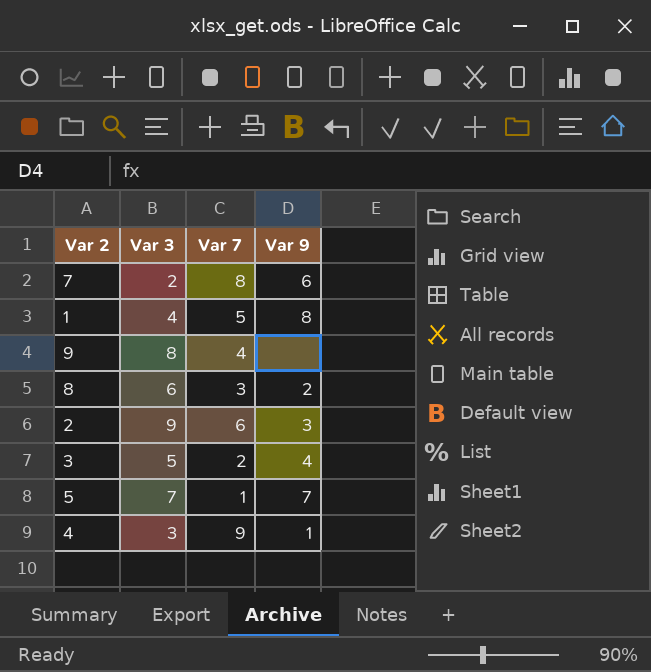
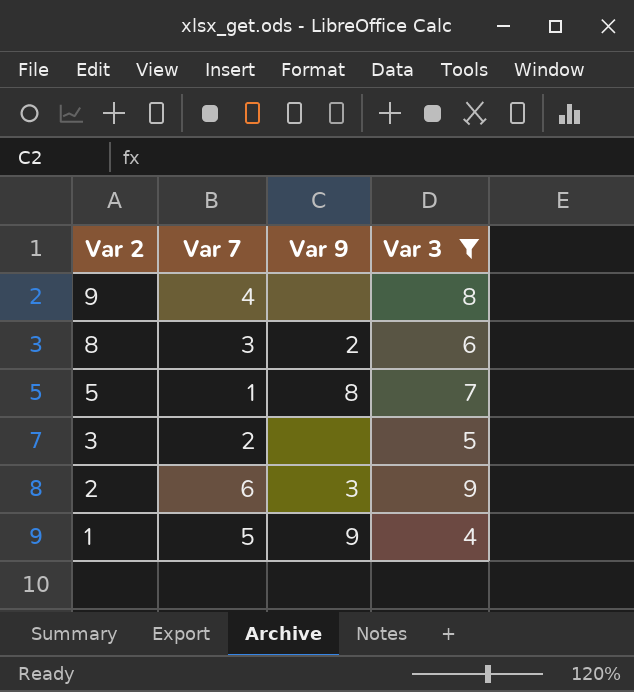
filter: none -> Var 3 >= 4
row order: none -> Var 2 descending
column Var 3 | position: 2 -> 4
5 | Var 9: 7 -> 8
3 | Var 9: 4 -> none
1 | Var 9: 8 -> 9

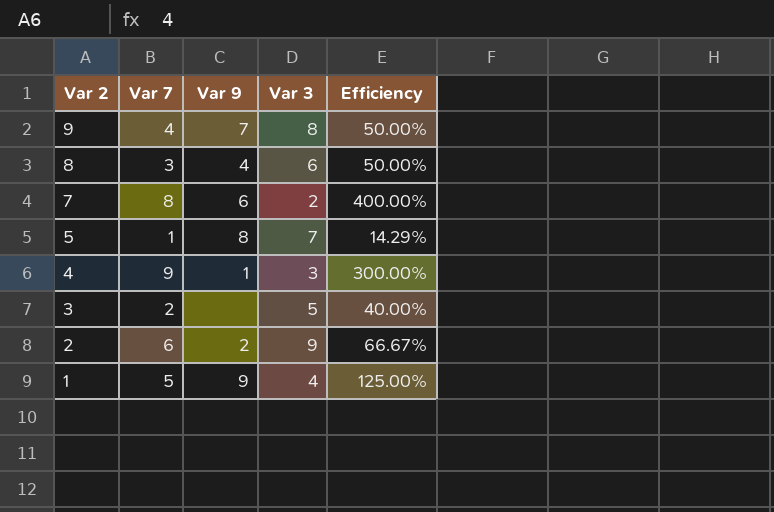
filter: Var 3 >= 4 -> none
column Efficiency | formula: none -> [Var 7] / [Var 3]
9 | Var 9: none -> 7
8 | Var 9: 2 -> 4
2 | Var 9: 3 -> 2

